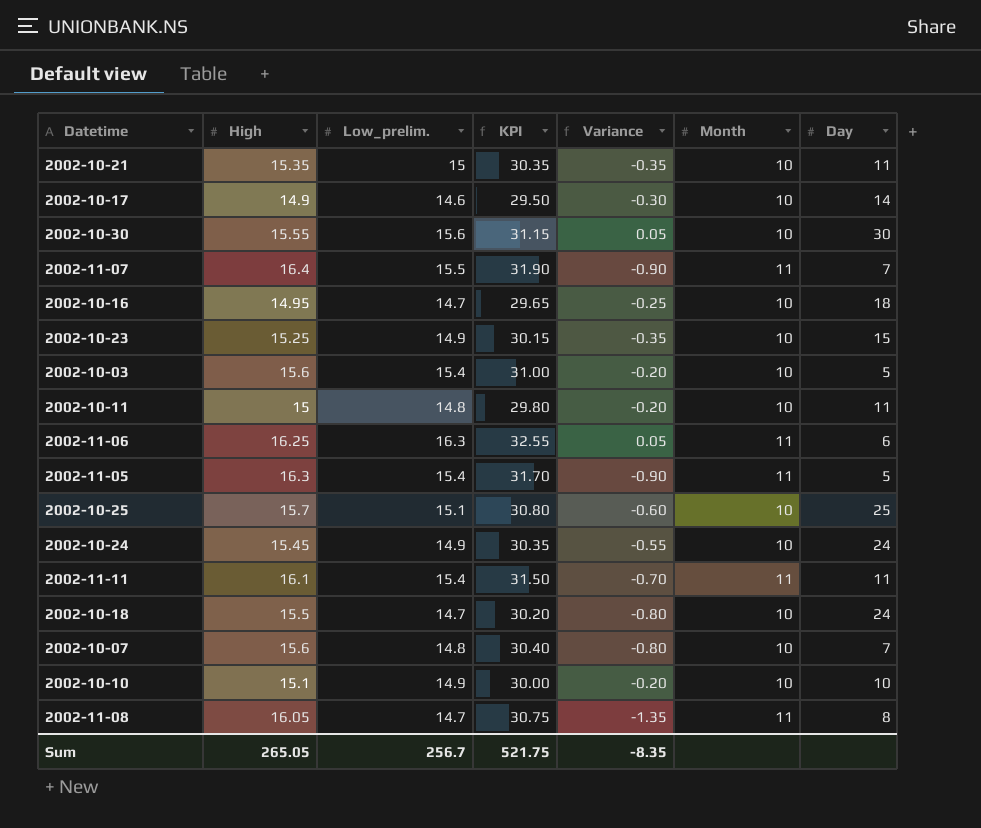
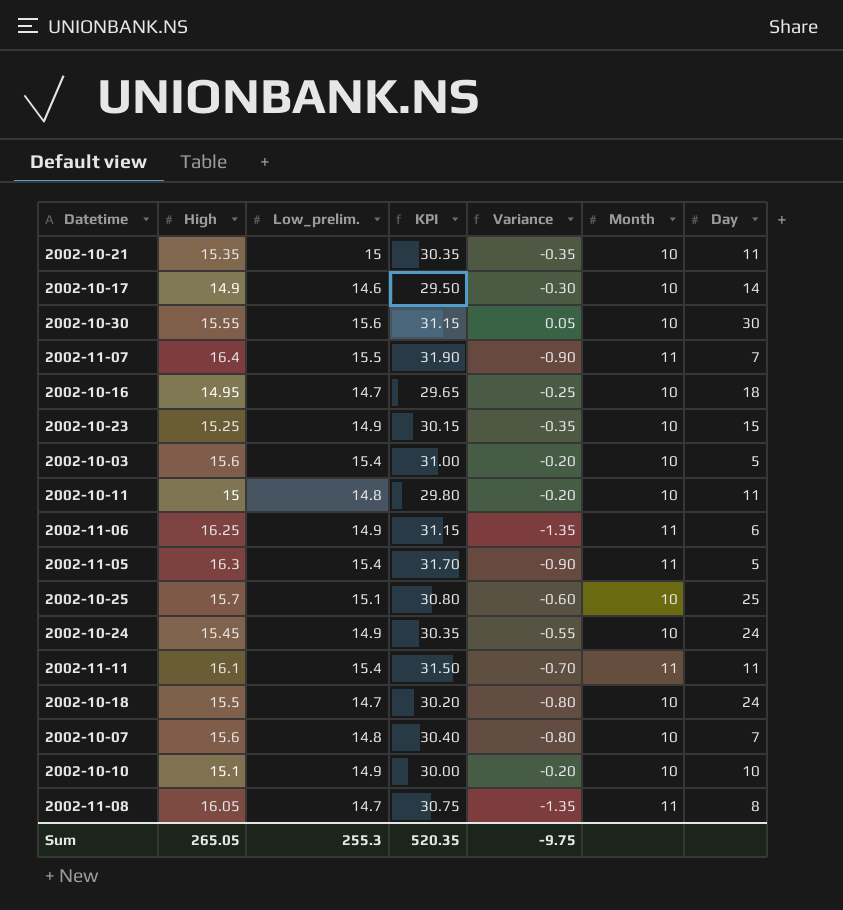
2002-11-06 | Low_prelim.: 16.3 -> 14.9
2002-11-06 | KPI: 32.55 -> 31.15
2002-11-06 | Variance: 0.05 -> -1.35
Sum | Low_prelim.: 256.7 -> 255.3
Sum | KPI: 521.75 -> 520.35
Sum | Variance: -8.35 -> -9.75

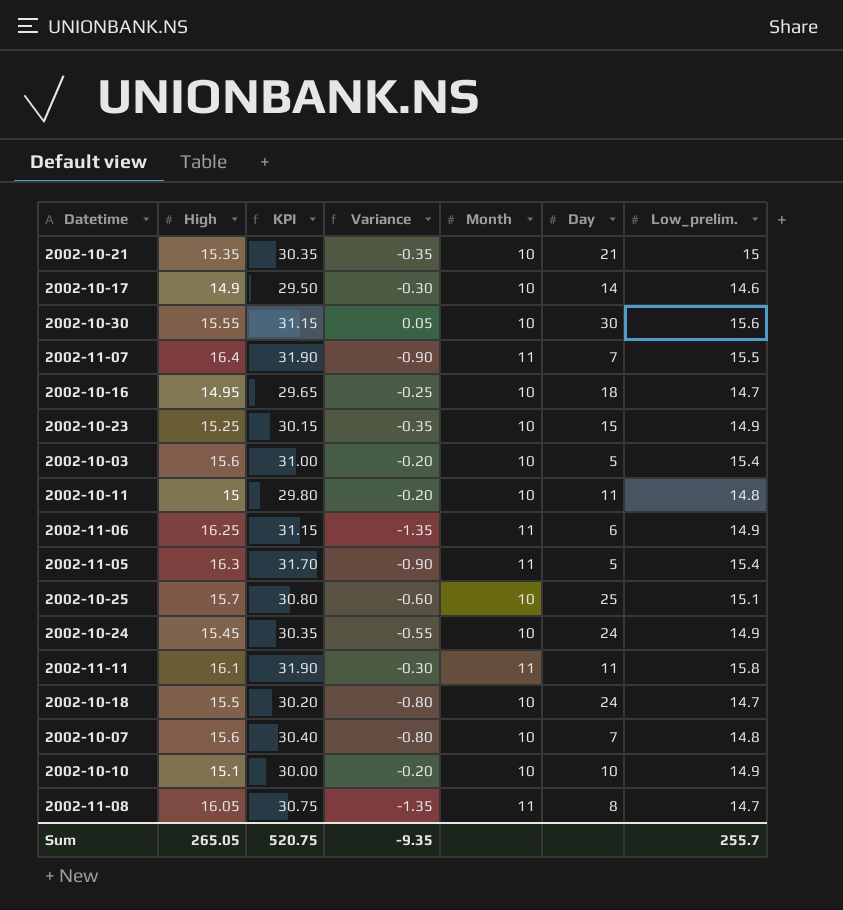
column Low_prelim. | position: 3 -> 7
2002-10-21 | Day: 11 -> 21
2002-11-11 | KPI: 31.50 -> 31.90
2002-11-11 | Variance: -0.70 -> -0.30
2002-11-11 | Low_prelim.: 15.4 -> 15.8
Sum | KPI: 520.35 -> 520.75
Sum | Variance: -9.75 -> -9.35
Sum | Low_prelim.: 255.3 -> 255.7

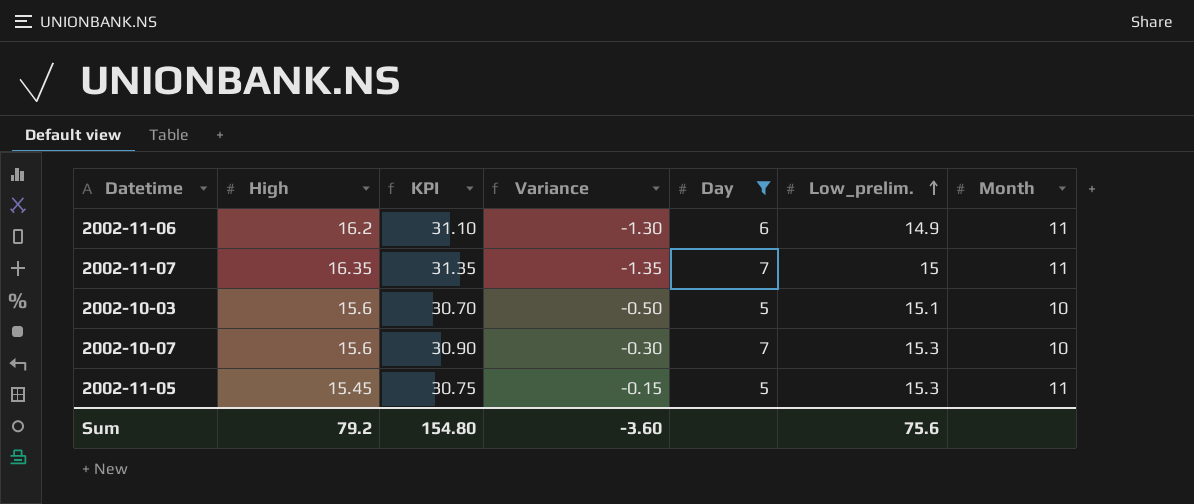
filter: none -> Day <= 7
row order: none -> Low_prelim. ascending
column Month | position: 5 -> 7
2002-11-06 | High: 16.25 -> 16.2
2002-11-06 | KPI: 31.15 -> 31.10
2002-11-06 | Variance: -1.35 -> -1.30
2002-11-07 | High: 16.4 -> 16.35
2002-11-07 | KPI: 31.90 -> 31.35
2002-11-07 | Variance: -0.90 -> -1.35
2002-11-07 | Low_prelim.: 15.5 -> 15
2002-10-03 | KPI: 31.00 -> 30.70
2002-10-03 | Variance: -0.20 -> -0.50
2002-10-03 | Low_prelim.: 15.4 -> 15.1
2002-10-07 | KPI: 30.40 -> 30.90
2002-10-07 | Variance: -0.80 -> -0.30
2002-10-07 | Low_prelim.: 14.8 -> 15.3
2002-11-05 | High: 16.3 -> 15.45
2002-11-05 | KPI: 31.70 -> 30.75
2002-11-05 | Variance: -0.90 -> -0.15
2002-11-05 | Low_prelim.: 15.4 -> 15.3
Sum | High: 265.05 -> 79.2
Sum | KPI: 520.75 -> 154.80
Sum | Variance: -9.35 -> -3.60
Sum | Low_prelim.: 255.7 -> 75.6

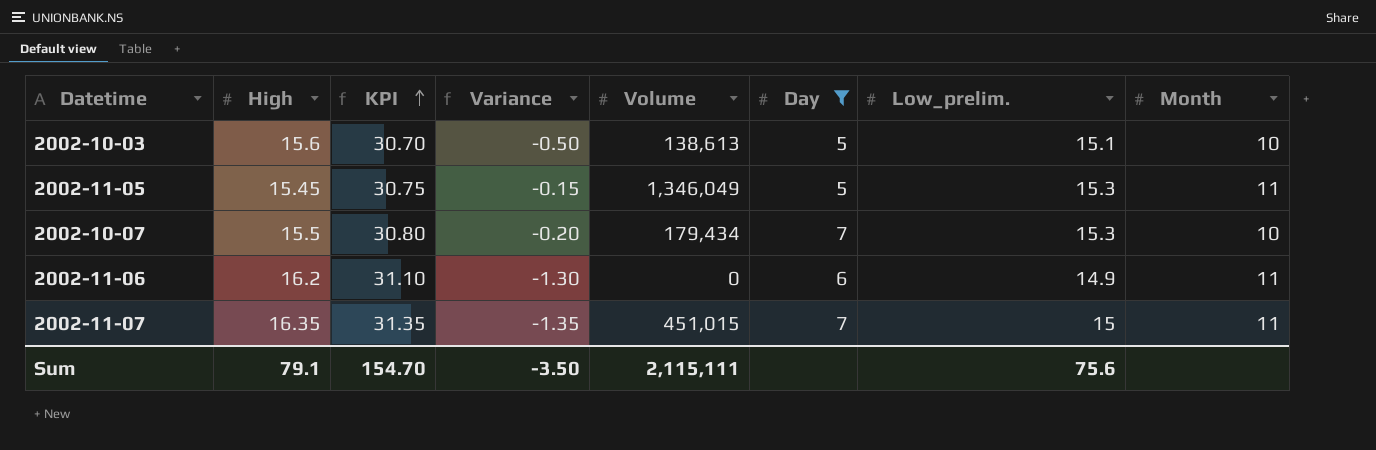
row order: Low_prelim. ascending -> KPI ascending
column Volume | position: none -> 5
2002-10-07 | High: 15.6 -> 15.5
2002-10-07 | KPI: 30.90 -> 30.80
2002-10-07 | Variance: -0.30 -> -0.20
Sum | High: 79.2 -> 79.1
Sum | KPI: 154.80 -> 154.70
Sum | Variance: -3.60 -> -3.50

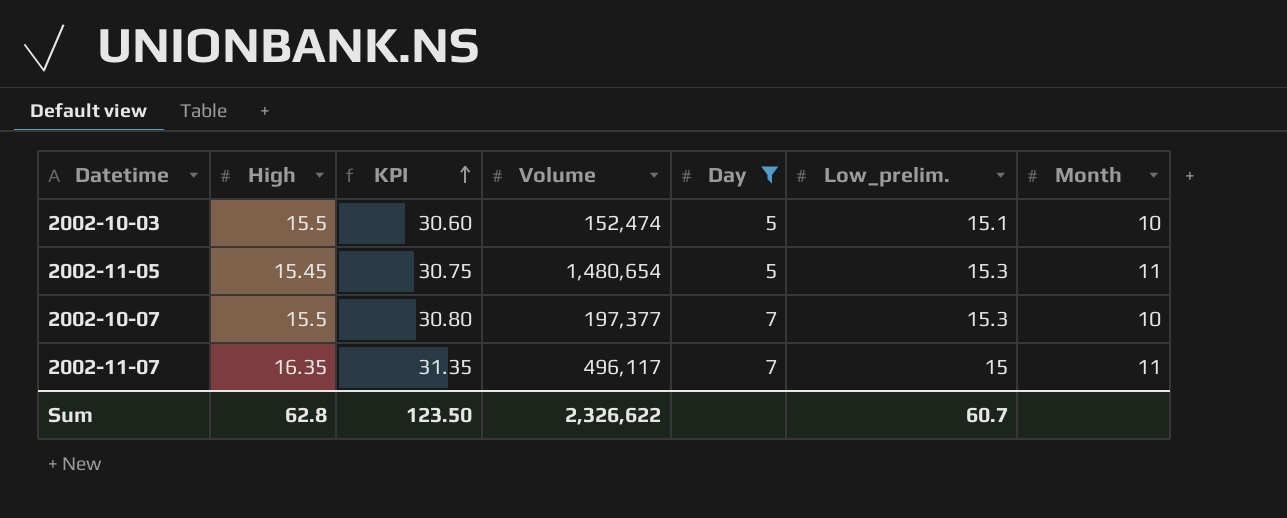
column Variance | formula: [Low_prelim.] - [High] -> none
row 2002-11-06: 16.2 | 31.10 | -1.30 | 0 | 6 | 14.9 | 11 -> none
2002-10-03 | High: 15.6 -> 15.5
2002-10-03 | KPI: 30.70 -> 30.60
2002-10-03 | Volume: 138,613 -> 152,474
2002-11-05 | Volume: 1,346,049 -> 1,480,654
2002-10-07 | Volume: 179,434 -> 197,377
2002-11-07 | Volume: 451,015 -> 496,117
Sum | High: 79.1 -> 62.8
Sum | KPI: 154.70 -> 123.50
Sum | Volume: 2,115,111 -> 2,326,622
Sum | Low_prelim.: 75.6 -> 60.7

